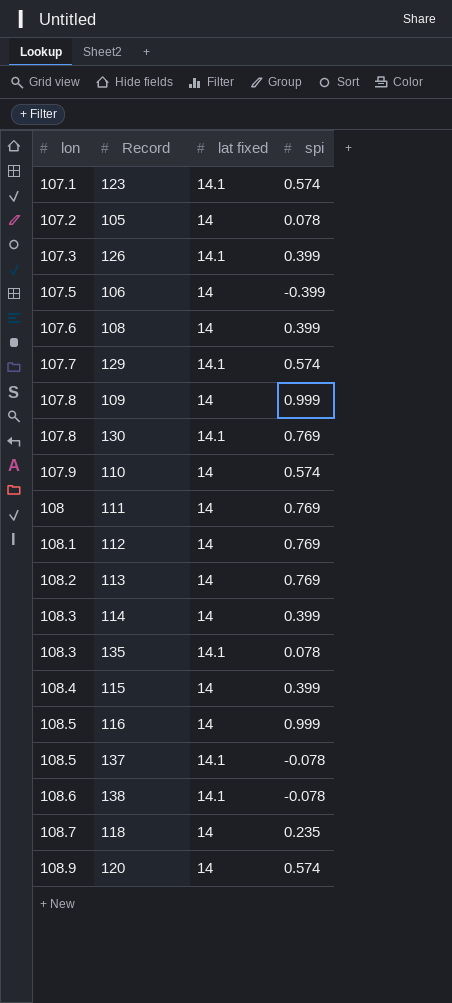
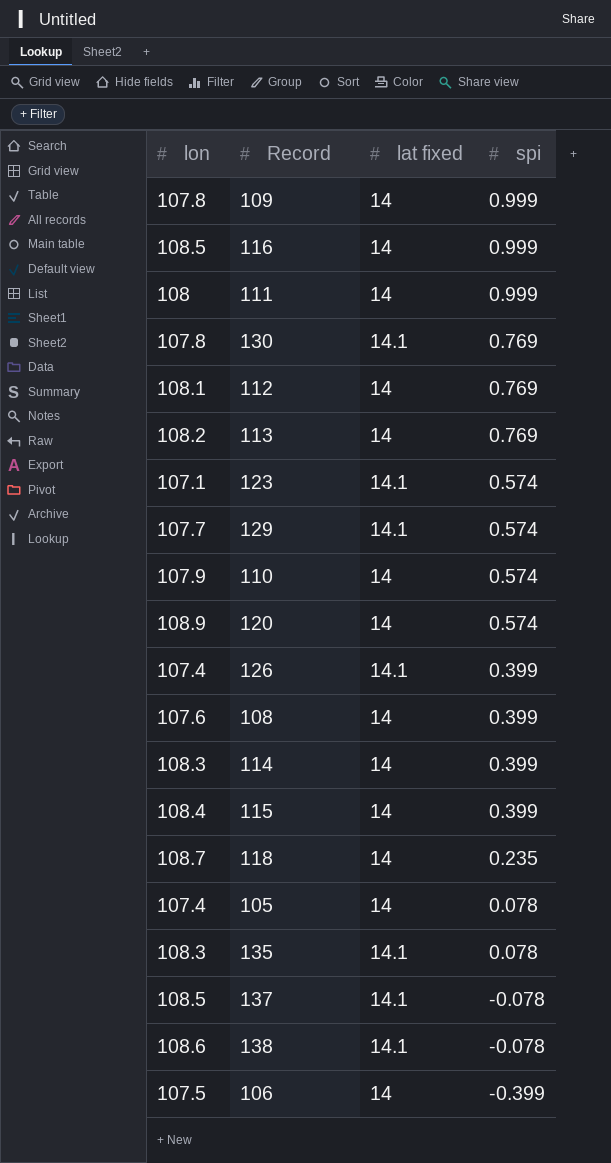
row order: lon ascending -> spi descending
111 | spi: 0.769 -> 0.999
126 | lon: 107.3 -> 107.4
105 | lon: 107.2 -> 107.4

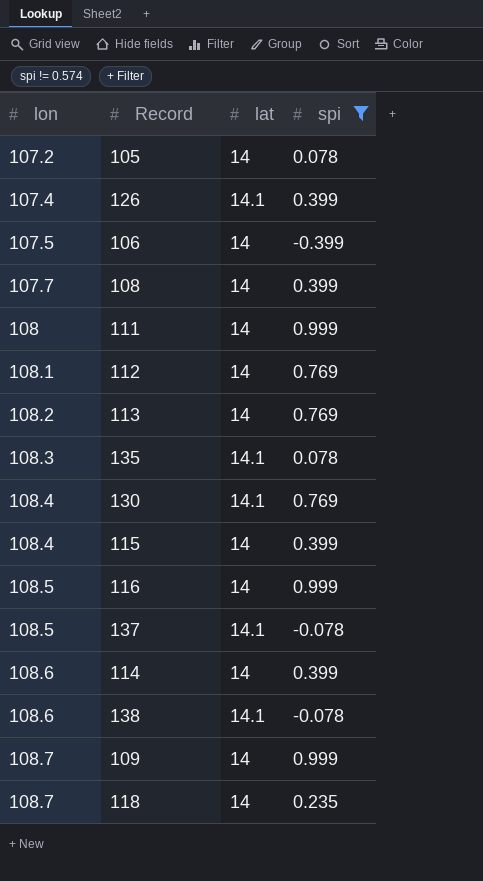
filter: none -> spi != 0.574
row order: spi descending -> lon ascending
column name: lat fixed -> lat
105 | lon: 107.4 -> 107.2
108 | lon: 107.6 -> 107.7
130 | lon: 107.8 -> 108.4
114 | lon: 108.3 -> 108.6
109 | lon: 107.8 -> 108.7

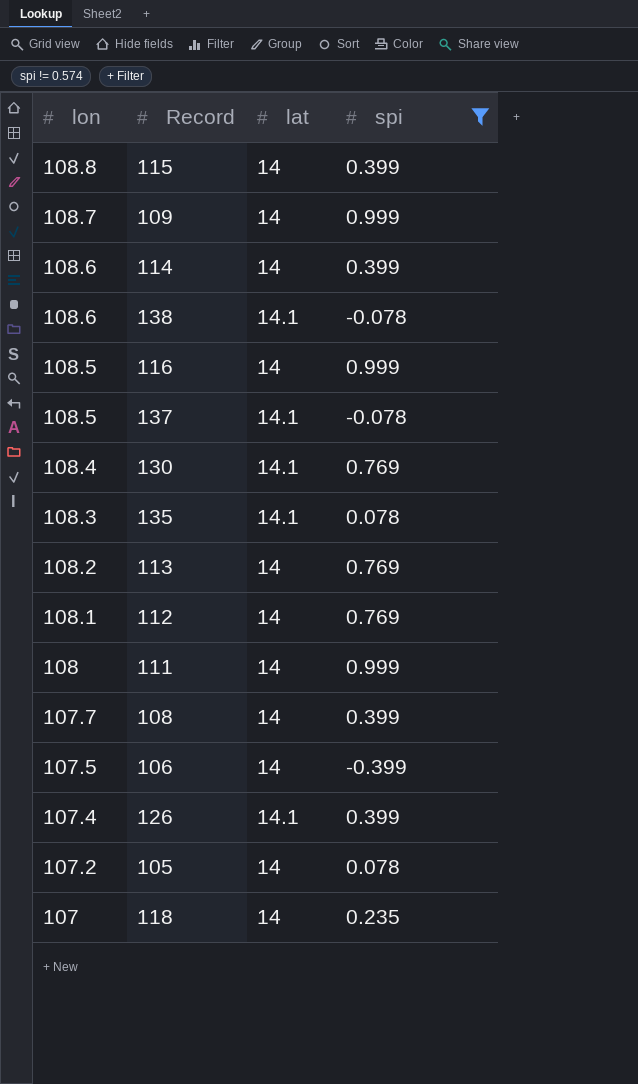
row order: lon ascending -> lon descending
115 | lon: 108.4 -> 108.8
118 | lon: 108.7 -> 107

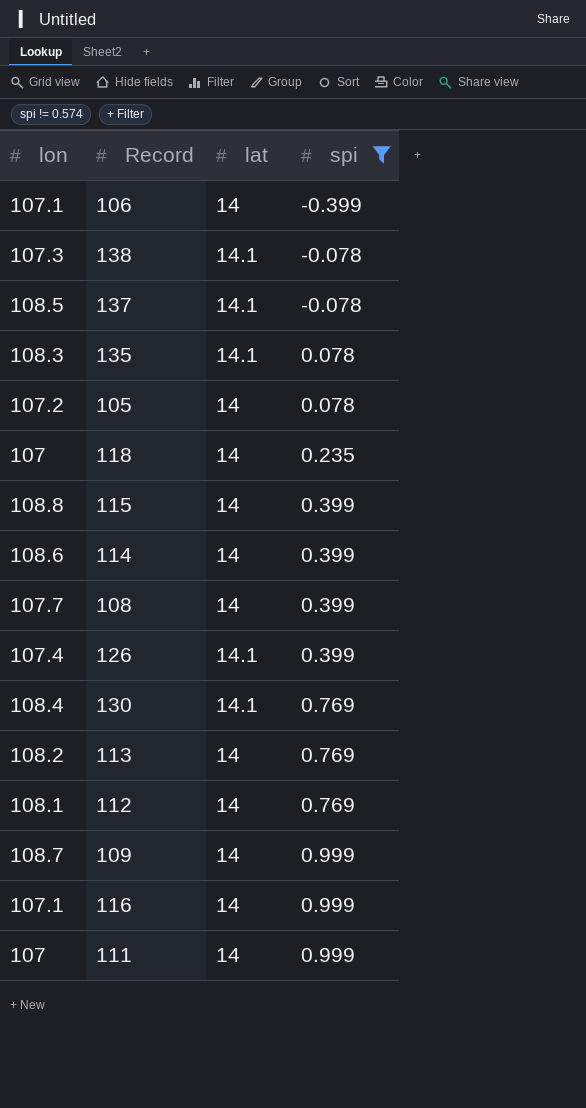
row order: lon descending -> spi ascending
106 | lon: 107.5 -> 107.1
138 | lon: 108.6 -> 107.3
116 | lon: 108.5 -> 107.1
111 | lon: 108 -> 107

